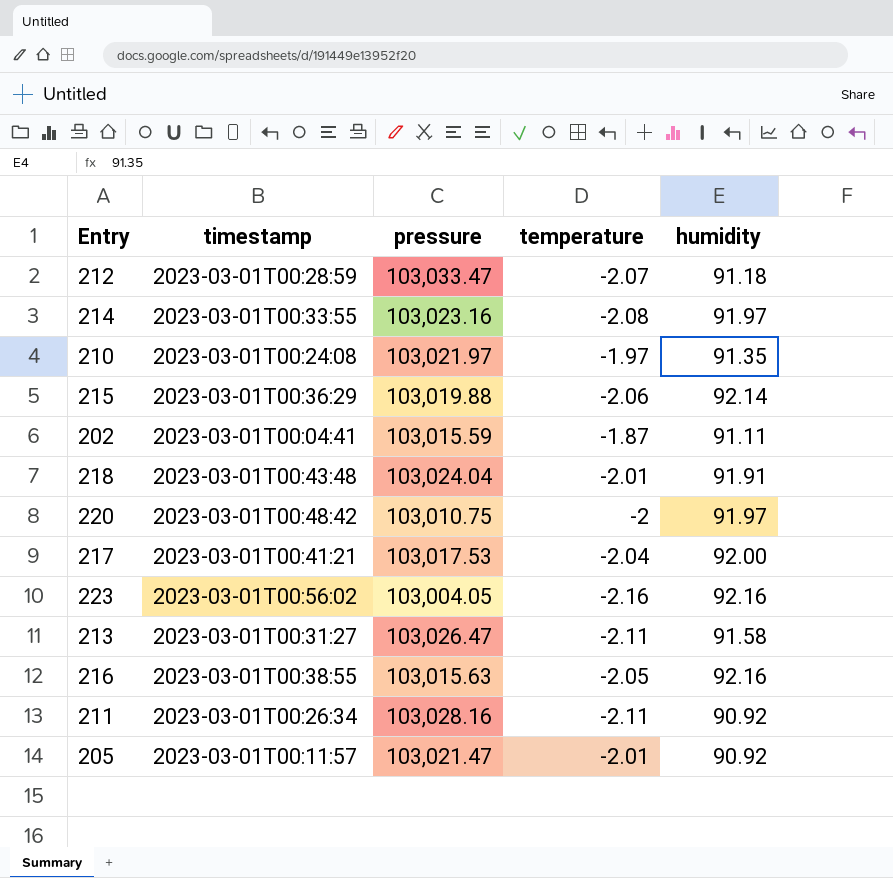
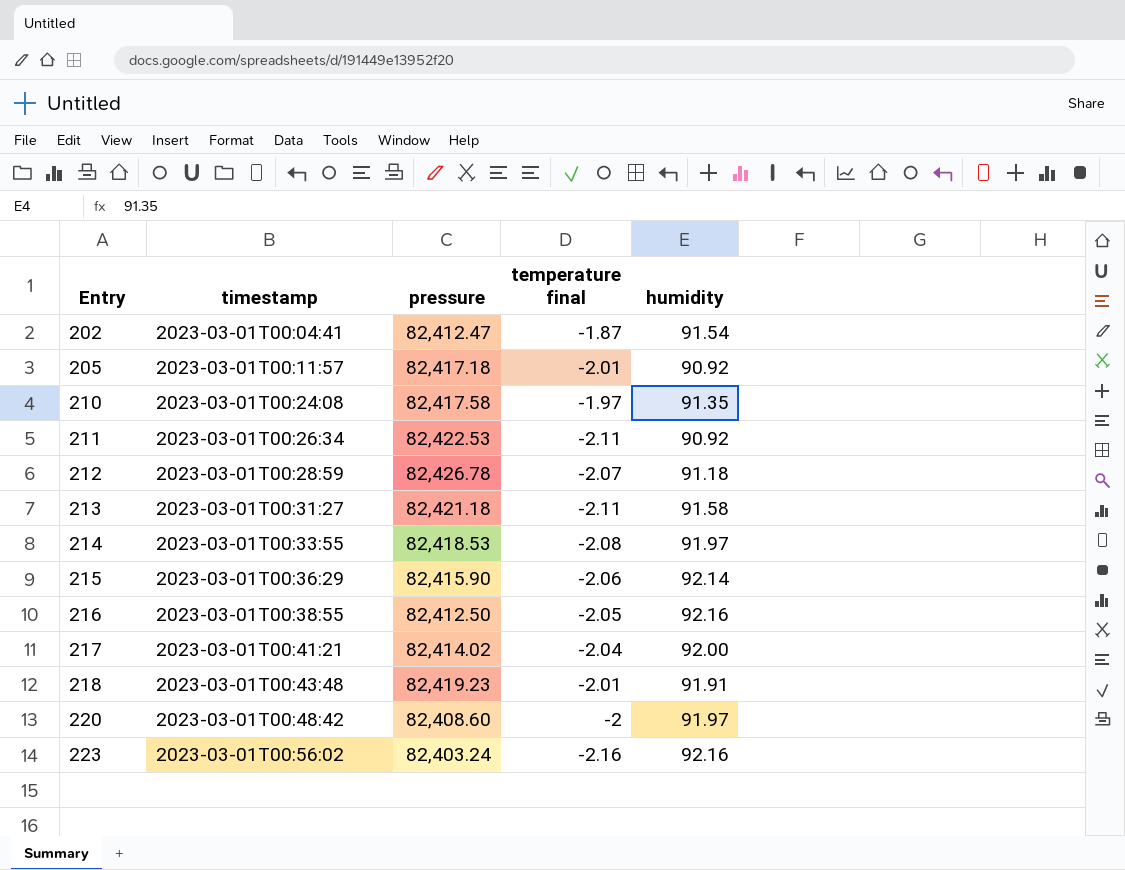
row order: none -> Entry ascending
column name: temperature -> temperature final
202 | pressure: 103,015.59 -> 82,412.47
202 | humidity: 91.11 -> 91.54
205 | pressure: 103,021.47 -> 82,417.18
210 | pressure: 103,021.97 -> 82,417.58
211 | pressure: 103,028.16 -> 82,422.53
212 | pressure: 103,033.47 -> 82,426.78
213 | pressure: 103,026.47 -> 82,421.18
214 | pressure: 103,023.16 -> 82,418.53
215 | pressure: 103,019.88 -> 82,415.90
216 | pressure: 103,015.63 -> 82,412.50
217 | pressure: 103,017.53 -> 82,414.02
218 | pressure: 103,024.04 -> 82,419.23
220 | pressure: 103,010.75 -> 82,408.60
223 | pressure: 103,004.05 -> 82,403.24

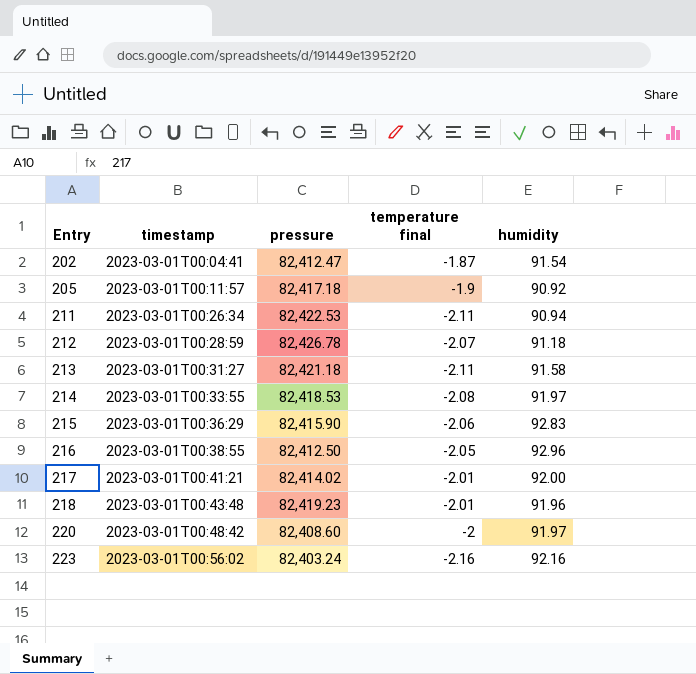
row 210: 2023-03-01T00:24:08 | 82,417.58 | -1.97 | 91.35 -> none
205 | temperature final: -2.01 -> -1.9
211 | humidity: 90.92 -> 90.94
215 | humidity: 92.14 -> 92.83
216 | humidity: 92.16 -> 92.96
217 | temperature final: -2.04 -> -2.01
218 | humidity: 91.91 -> 91.96

